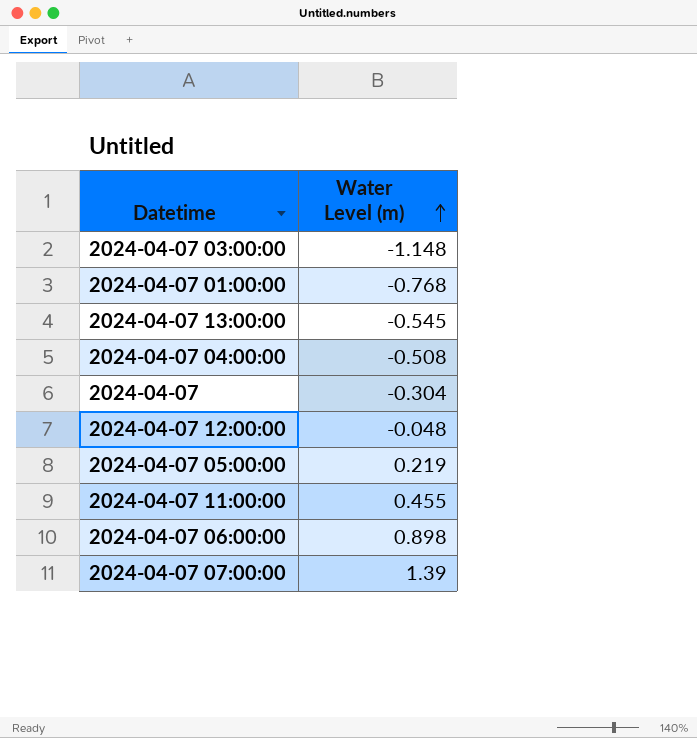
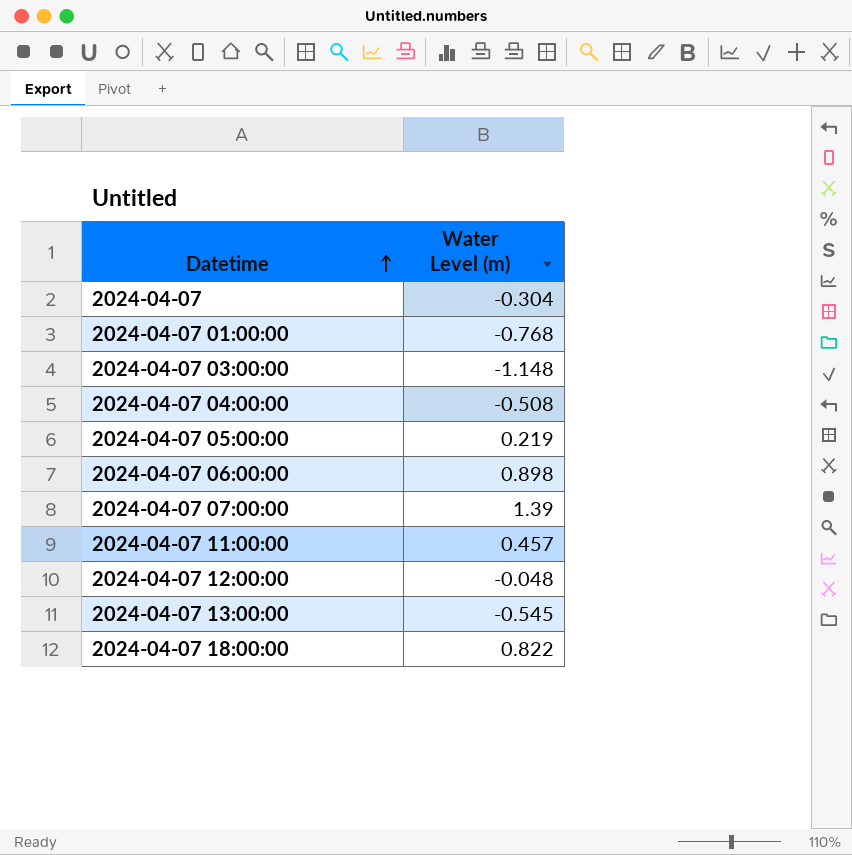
row order: Water Level (m) ascending -> Datetime ascending
2024-04-07 11:00:00 | Water Level (m): 0.455 -> 0.457
row 2024-04-07 18:00:00: none -> 0.822

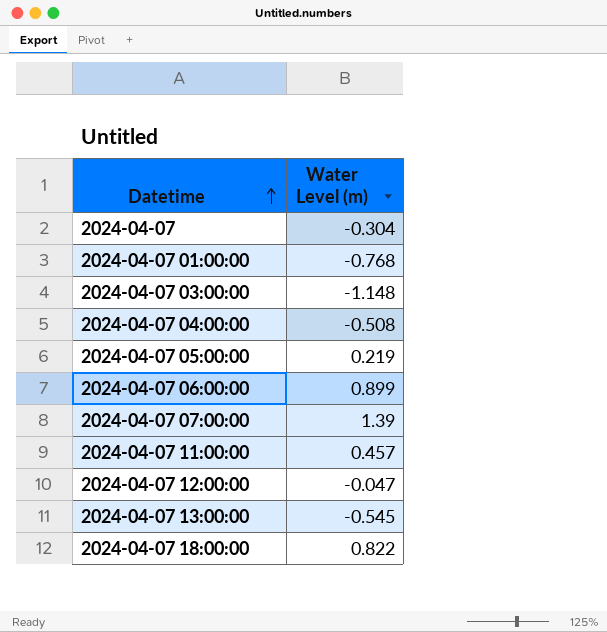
2024-04-07 06:00:00 | Water Level (m): 0.898 -> 0.899
2024-04-07 12:00:00 | Water Level (m): -0.048 -> -0.047

